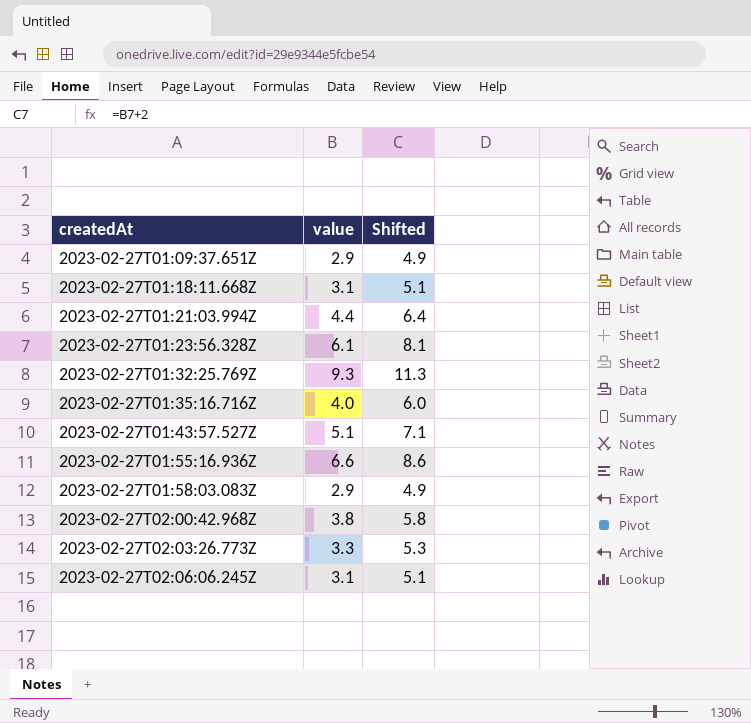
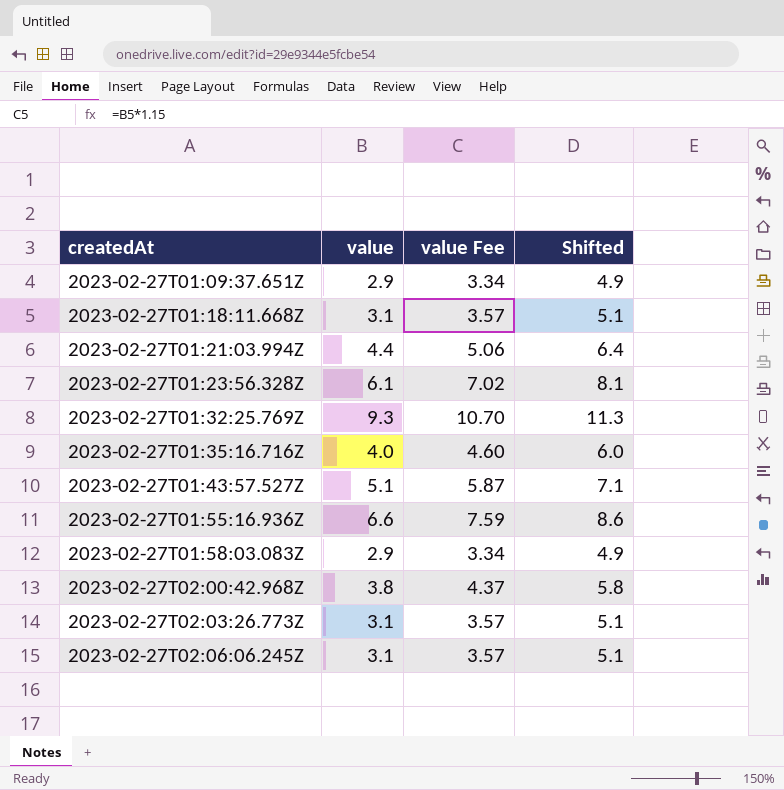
column value Fee | formula: none -> [value] * 1.15
2023-02-27T02:03:26.773Z | value: 3.3 -> 3.1
2023-02-27T02:03:26.773Z | Shifted: 5.3 -> 5.1

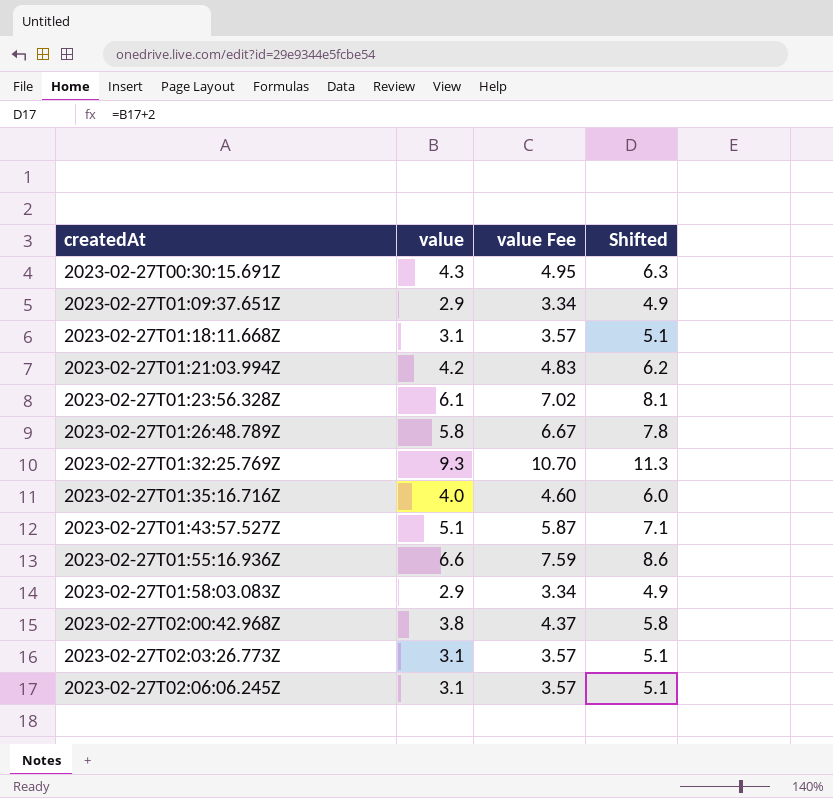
row 2023-02-27T00:30:15.691Z: none -> 4.3 | 4.95 | 6.3
2023-02-27T01:21:03.994Z | value: 4.4 -> 4.2
2023-02-27T01:21:03.994Z | value Fee: 5.06 -> 4.83
2023-02-27T01:21:03.994Z | Shifted: 6.4 -> 6.2
row 2023-02-27T01:26:48.789Z: none -> 5.8 | 6.67 | 7.8

